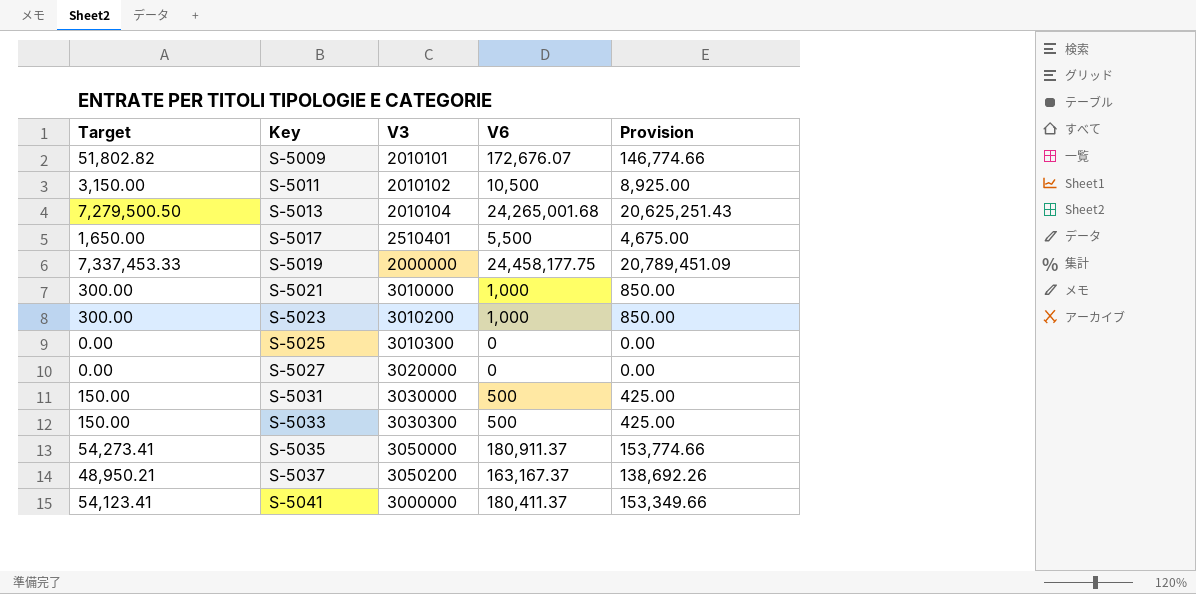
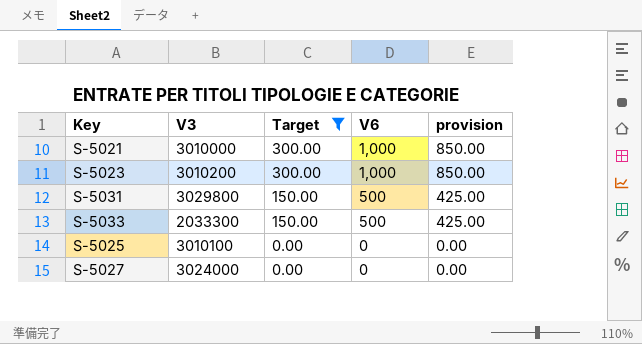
filter: none -> Target <= 300.00
row order: Key ascending -> Target descending
column Target | position: 1 -> 3
column name: Provision -> provision
S-5031 | V3: 3030000 -> 3029800
S-5033 | V3: 3030300 -> 2033300
S-5025 | V3: 3010300 -> 3010100
S-5027 | V3: 3020000 -> 3024000

